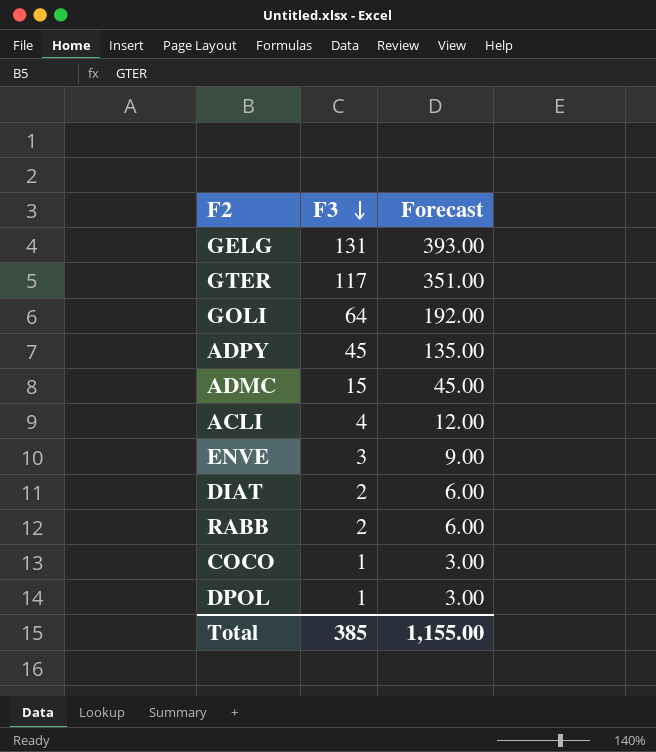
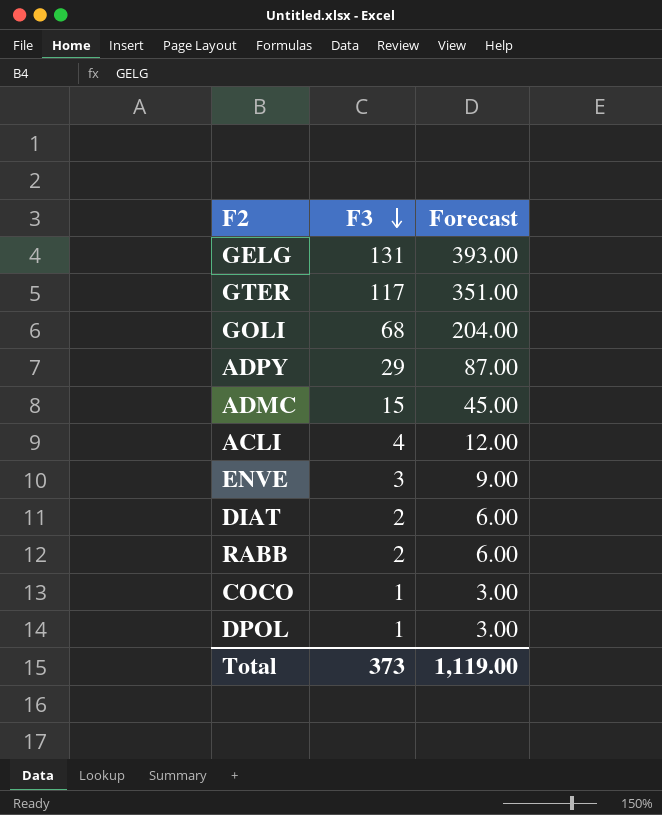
GOLI | F3: 64 -> 68
GOLI | Forecast: 192.00 -> 204.00
ADPY | F3: 45 -> 29
ADPY | Forecast: 135.00 -> 87.00
Total | F3: 385 -> 373
Total | Forecast: 1,155.00 -> 1,119.00

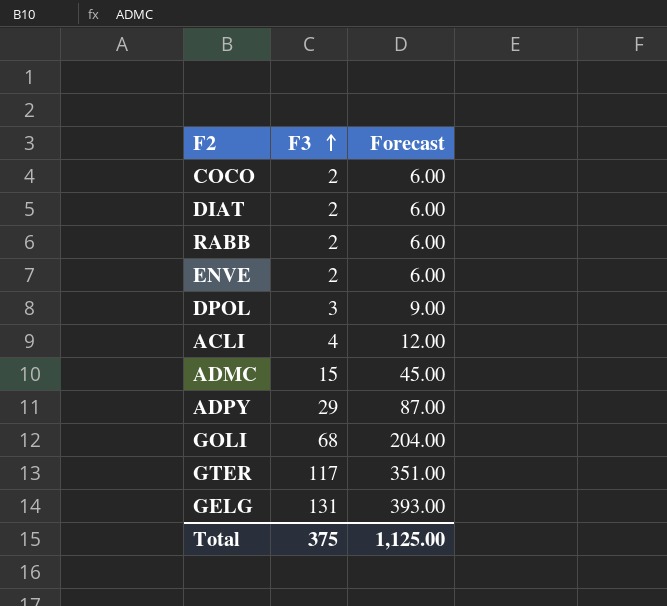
row order: F3 descending -> F3 ascending
COCO | F3: 1 -> 2
COCO | Forecast: 3.00 -> 6.00
ENVE | F3: 3 -> 2
ENVE | Forecast: 9.00 -> 6.00
DPOL | F3: 1 -> 3
DPOL | Forecast: 3.00 -> 9.00
Total | F3: 373 -> 375
Total | Forecast: 1,119.00 -> 1,125.00

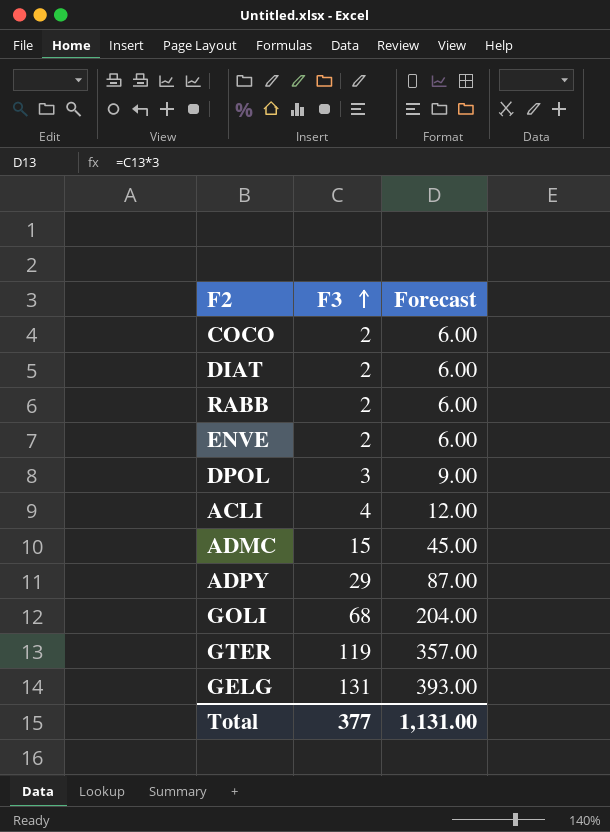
GTER | F3: 117 -> 119
GTER | Forecast: 351.00 -> 357.00
Total | F3: 375 -> 377
Total | Forecast: 1,125.00 -> 1,131.00

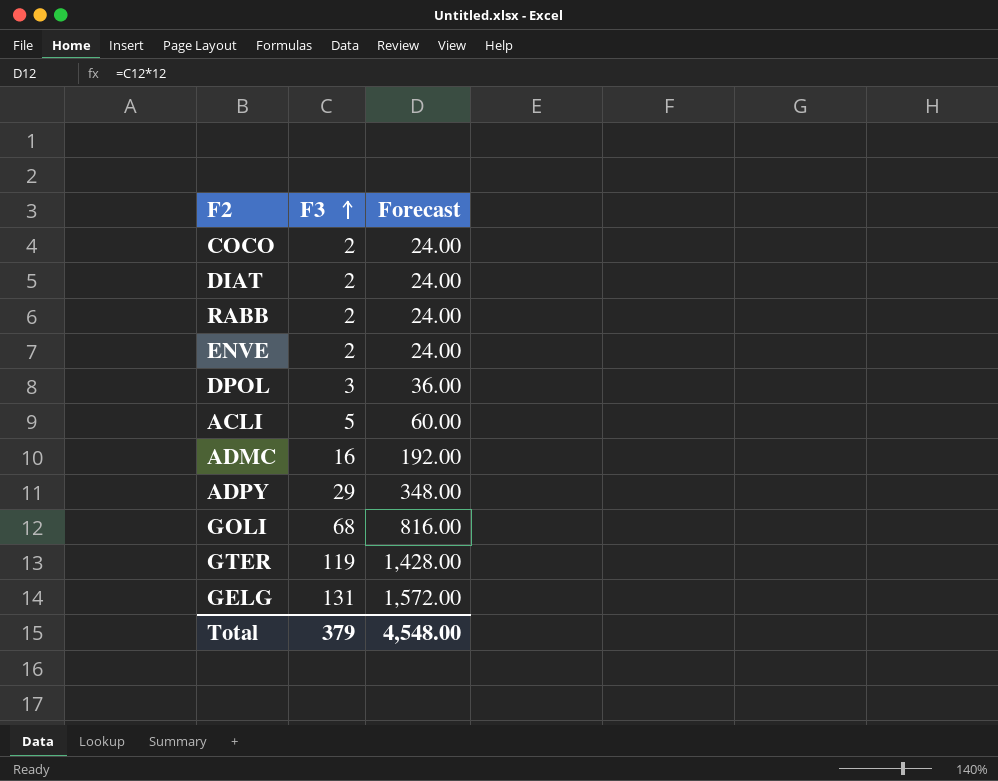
column Forecast | formula: [F3] * 3 -> [F3] * 12
ACLI | F3: 4 -> 5
ADMC | F3: 15 -> 16
Total | F3: 377 -> 379
Total | Forecast: 1,131.00 -> 4,548.00

